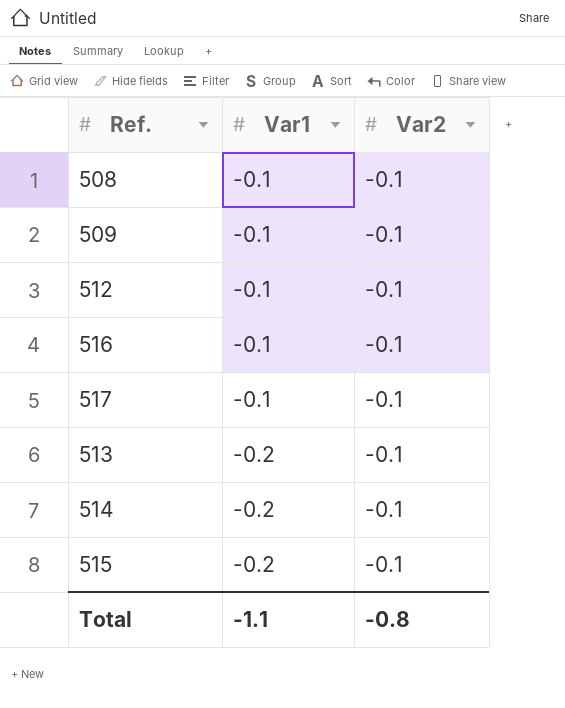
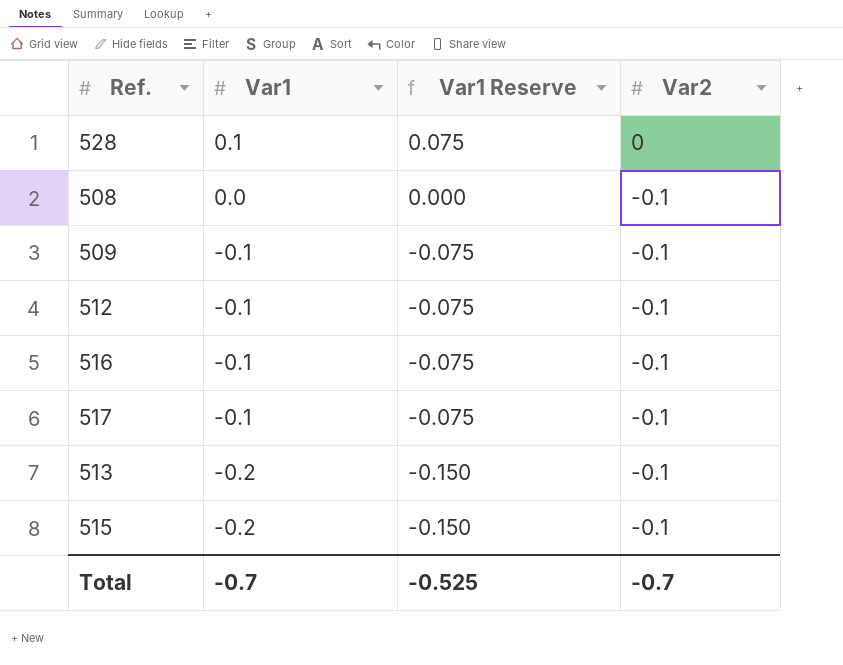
column Var1 Reserve | formula: none -> [Var1] * 0.75
row 514: -0.2 | -0.1 -> none
row 528: none -> 0.1 | 0.075 | 0
508 | Var1: -0.1 -> 0.0
Total | Var1: -1.1 -> -0.7
Total | Var2: -0.8 -> -0.7

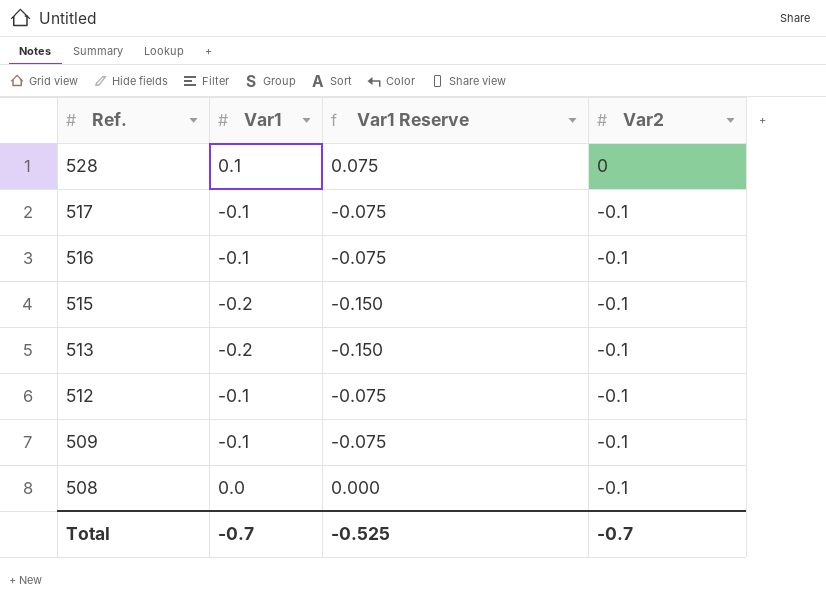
row order: Var1 descending -> Ref. descending

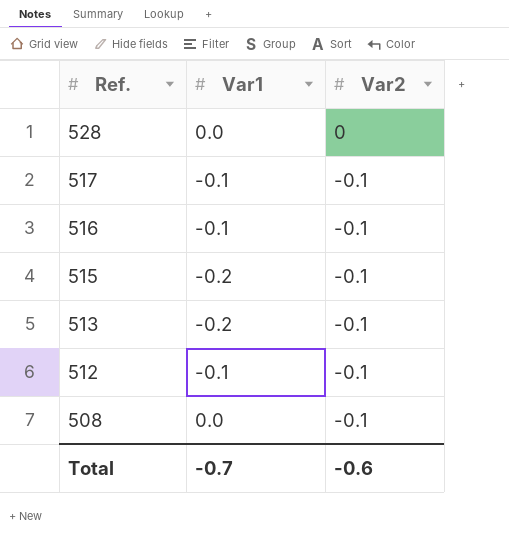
column Var1 Reserve | formula: [Var1] * 0.75 -> none
row 509: -0.1 | -0.075 | -0.1 -> none
528 | Var1: 0.1 -> 0.0
Total | Var2: -0.7 -> -0.6

